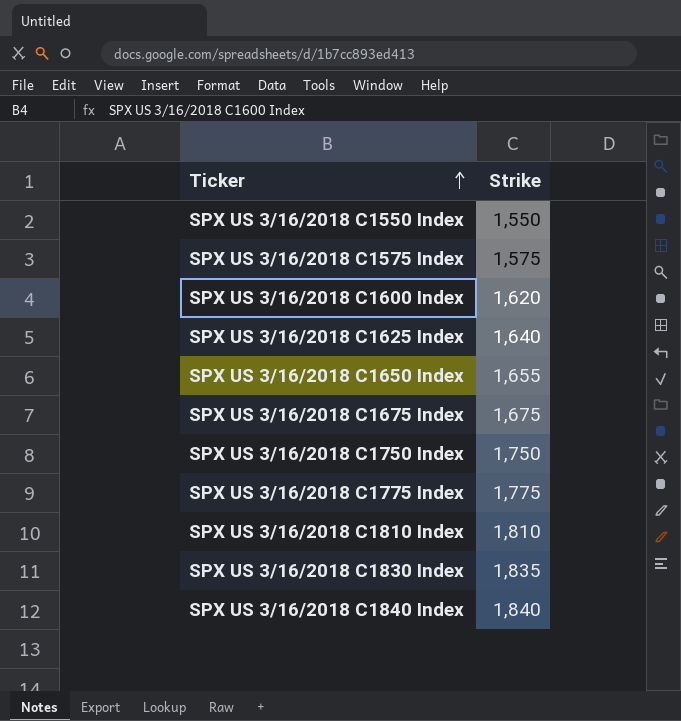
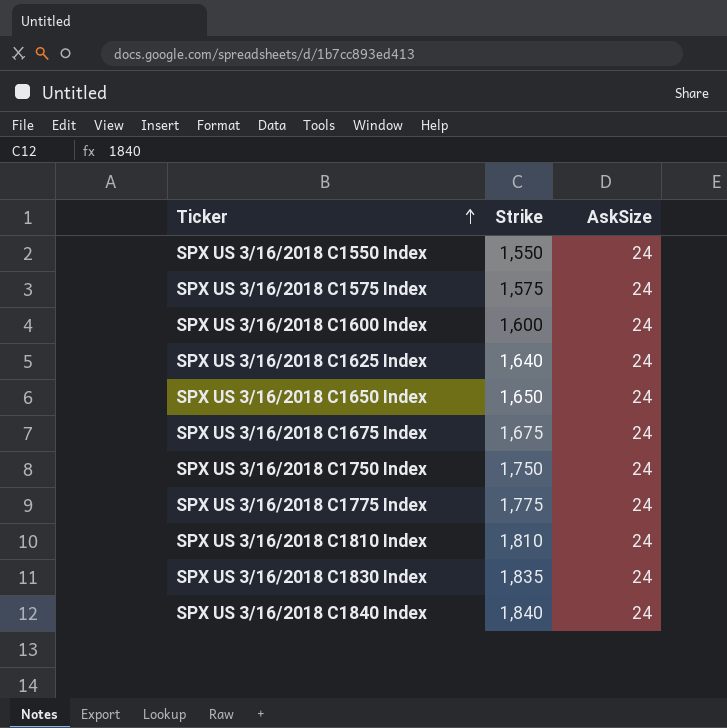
column AskSize | position: none -> 3
SPX US 3/16/2018 C1600 Index | Strike: 1,620 -> 1,600
SPX US 3/16/2018 C1650 Index | Strike: 1,655 -> 1,650

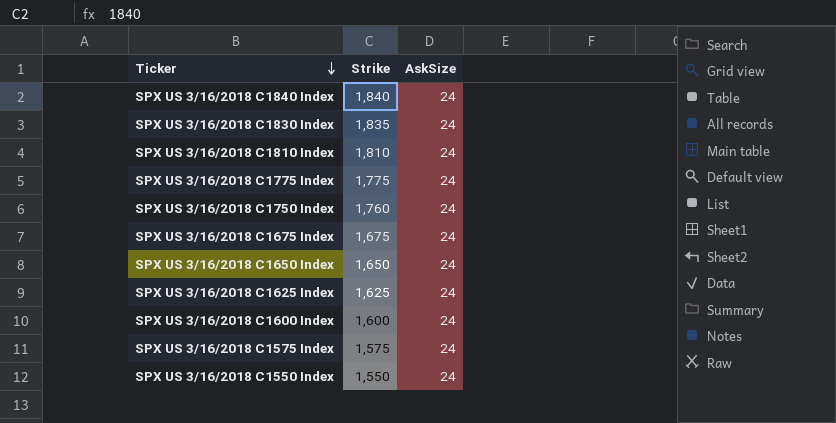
row order: Ticker ascending -> Ticker descending
SPX US 3/16/2018 C1750 Index | Strike: 1,750 -> 1,760
SPX US 3/16/2018 C1625 Index | Strike: 1,640 -> 1,625

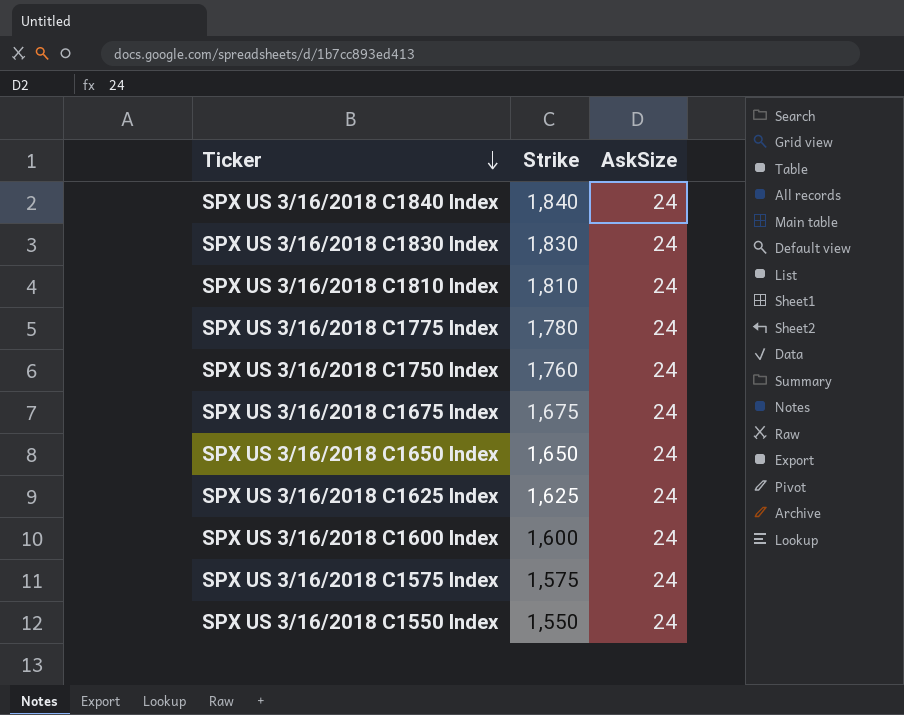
SPX US 3/16/2018 C1830 Index | Strike: 1,835 -> 1,830
SPX US 3/16/2018 C1775 Index | Strike: 1,775 -> 1,780

